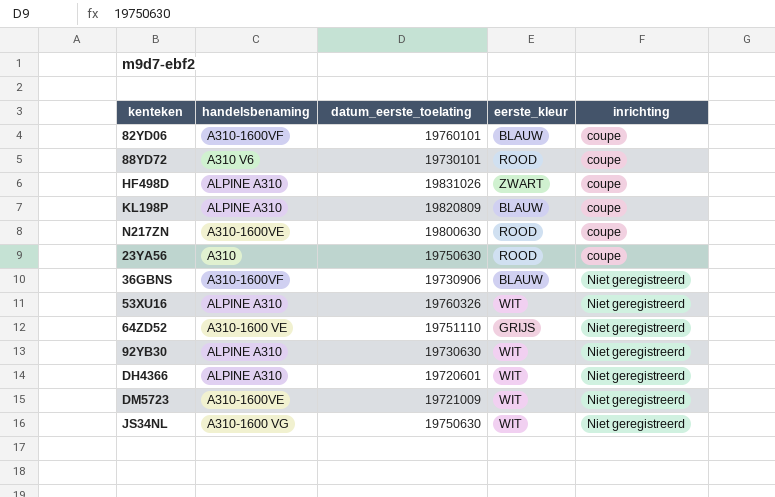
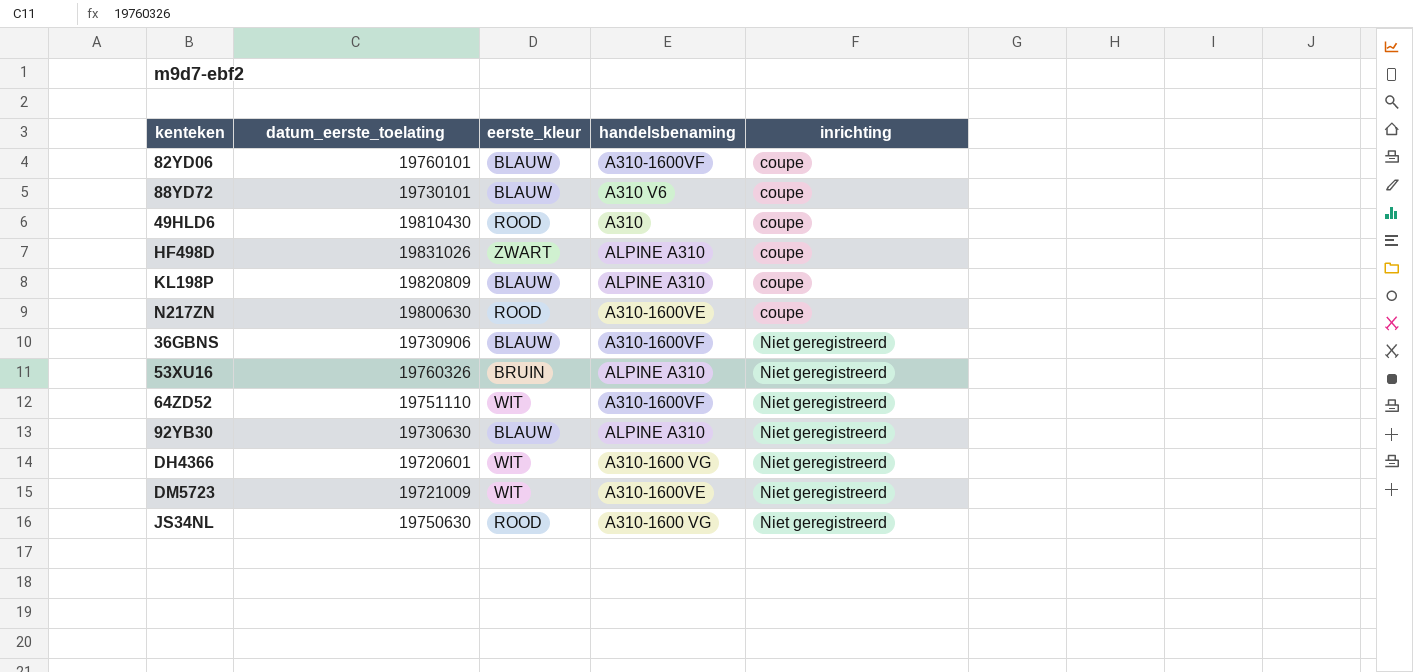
column handelsbenaming | position: 2 -> 4
row 23YA56: A310 | 19750630 | ROOD | coupe -> none
88YD72 | eerste_kleur: ROOD -> BLAUW
row 49HLD6: none -> 19810430 | ROOD | A310 | coupe
53XU16 | eerste_kleur: WIT -> BRUIN
64ZD52 | eerste_kleur: GRIJS -> WIT
64ZD52 | handelsbenaming: A310-1600 VE -> A310-1600VF
92YB30 | eerste_kleur: WIT -> BLAUW
DH4366 | handelsbenaming: ALPINE A310 -> A310-1600 VG
JS34NL | eerste_kleur: WIT -> ROOD

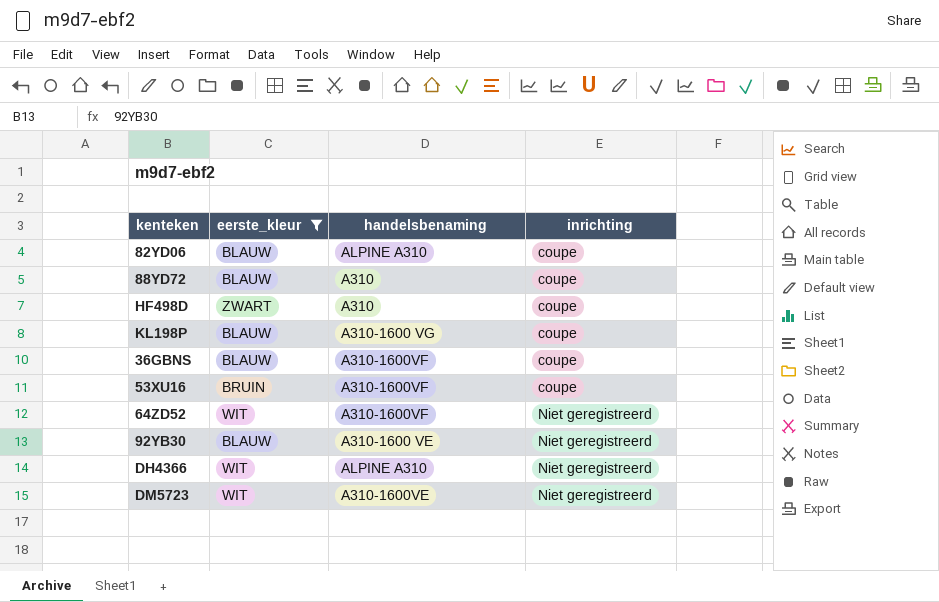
filter: none -> eerste_kleur != ROOD
column datum_eerste_toelating | position: 2 -> none
82YD06 | handelsbenaming: A310-1600VF -> ALPINE A310
88YD72 | handelsbenaming: A310 V6 -> A310
HF498D | handelsbenaming: ALPINE A310 -> A310
KL198P | handelsbenaming: ALPINE A310 -> A310-1600 VG
36GBNS | inrichting: Niet geregistreerd -> coupe
53XU16 | handelsbenaming: ALPINE A310 -> A310-1600VF
53XU16 | inrichting: Niet geregistreerd -> coupe
92YB30 | handelsbenaming: ALPINE A310 -> A310-1600 VE
DH4366 | handelsbenaming: A310-1600 VG -> ALPINE A310

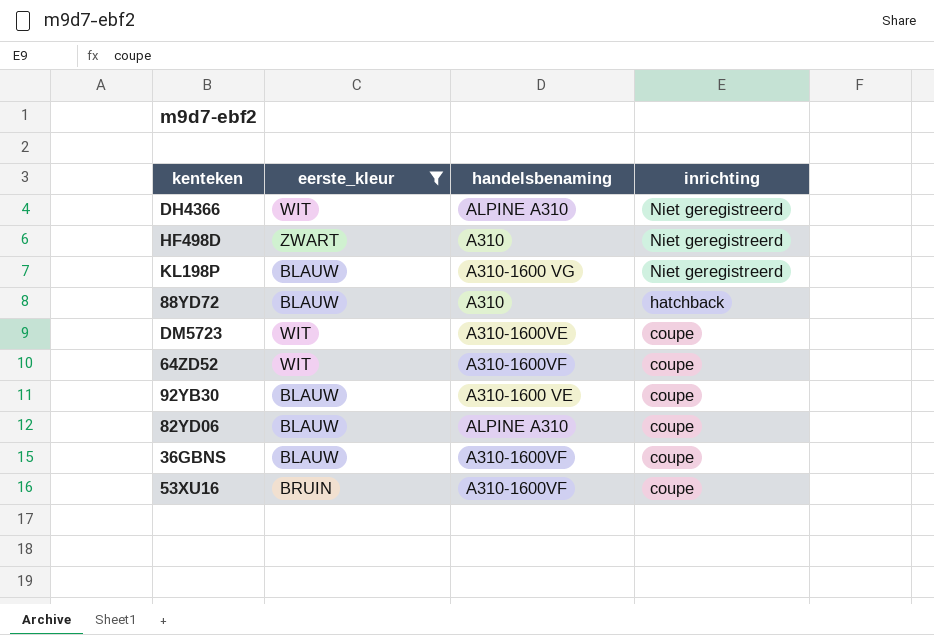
row order: inrichting ascending -> inrichting descending
HF498D | inrichting: coupe -> Niet geregistreerd
KL198P | inrichting: coupe -> Niet geregistreerd
88YD72 | inrichting: coupe -> hatchback
DM5723 | inrichting: Niet geregistreerd -> coupe
64ZD52 | inrichting: Niet geregistreerd -> coupe
92YB30 | inrichting: Niet geregistreerd -> coupe

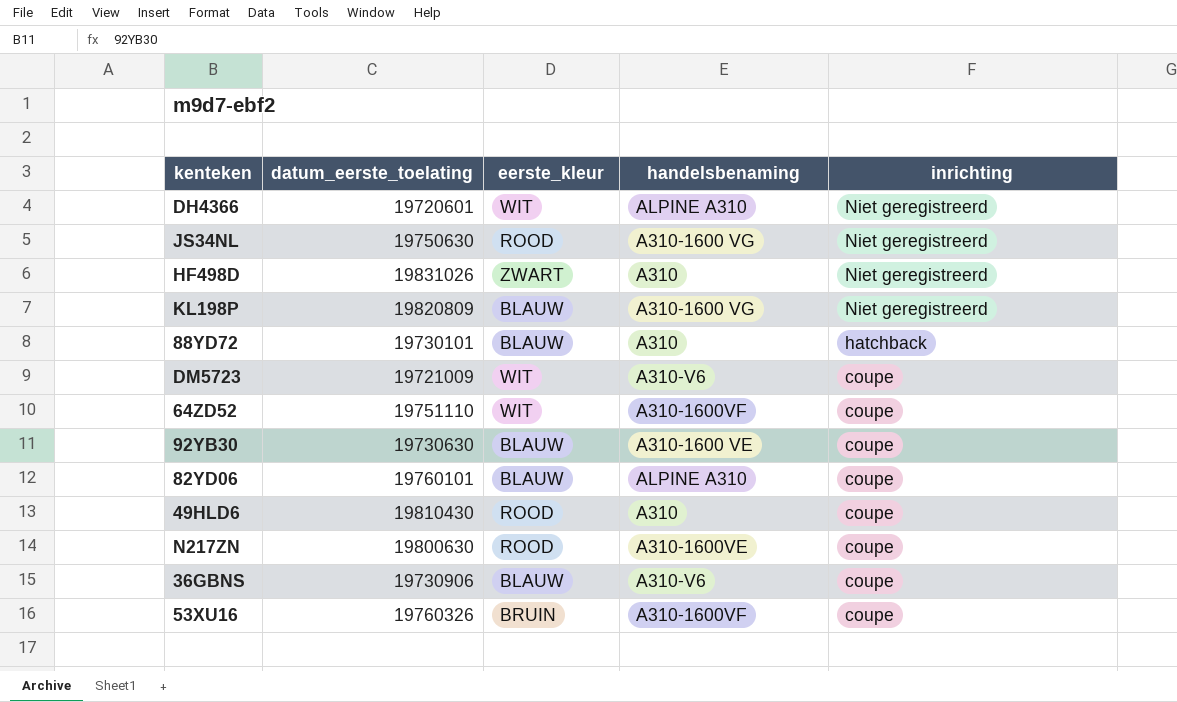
filter: eerste_kleur != ROOD -> none
column datum_eerste_toelating | position: none -> 2
DM5723 | handelsbenaming: A310-1600VE -> A310-V6
36GBNS | handelsbenaming: A310-1600VF -> A310-V6

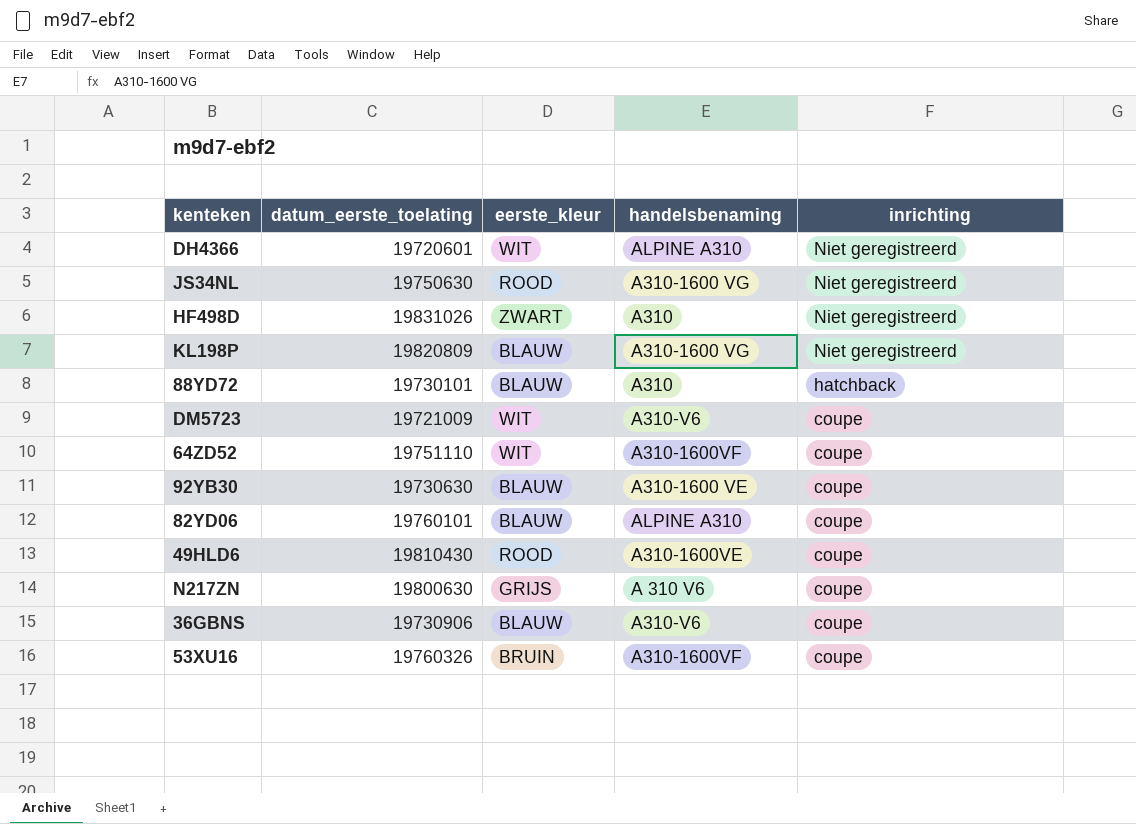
49HLD6 | handelsbenaming: A310 -> A310-1600VE
N217ZN | eerste_kleur: ROOD -> GRIJS
N217ZN | handelsbenaming: A310-1600VE -> A 310 V6

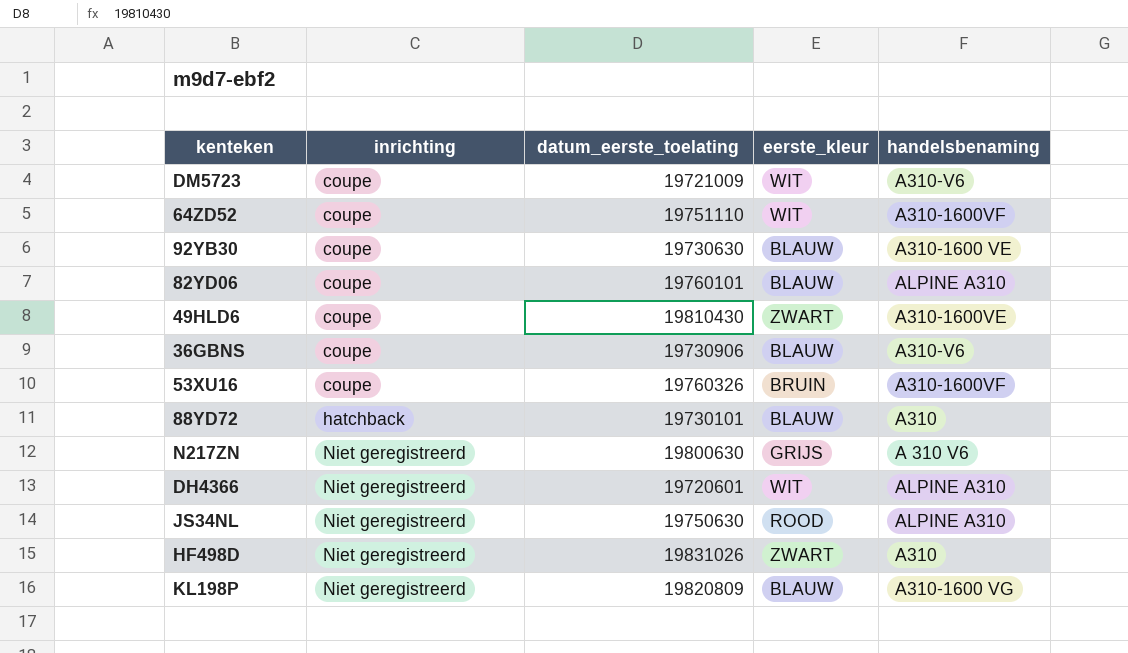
row order: inrichting descending -> inrichting ascending
column inrichting | position: 5 -> 2
49HLD6 | eerste_kleur: ROOD -> ZWART
N217ZN | inrichting: coupe -> Niet geregistreerd
JS34NL | handelsbenaming: A310-1600 VG -> ALPINE A310

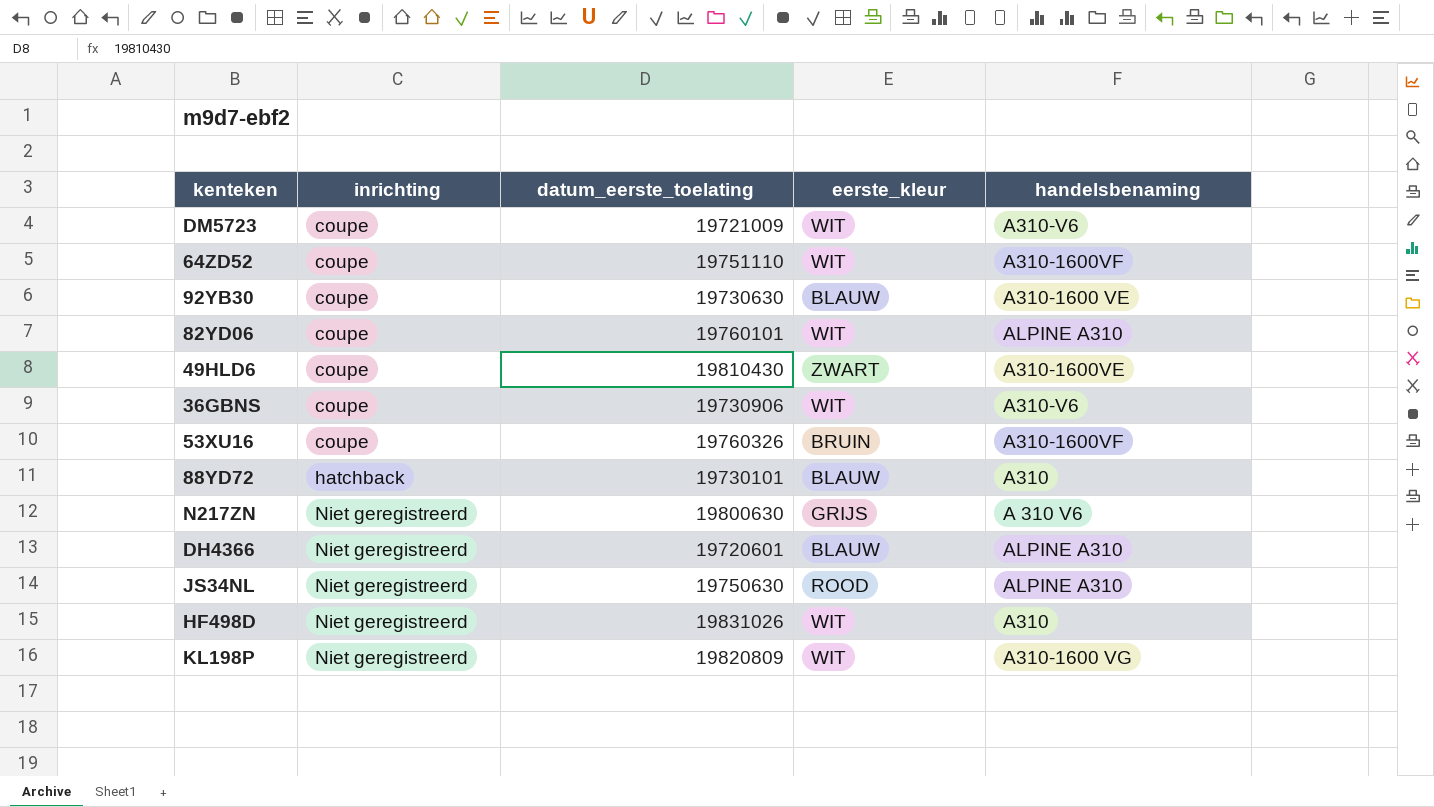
82YD06 | eerste_kleur: BLAUW -> WIT
36GBNS | eerste_kleur: BLAUW -> WIT
DH4366 | eerste_kleur: WIT -> BLAUW
HF498D | eerste_kleur: ZWART -> WIT
KL198P | eerste_kleur: BLAUW -> WIT

